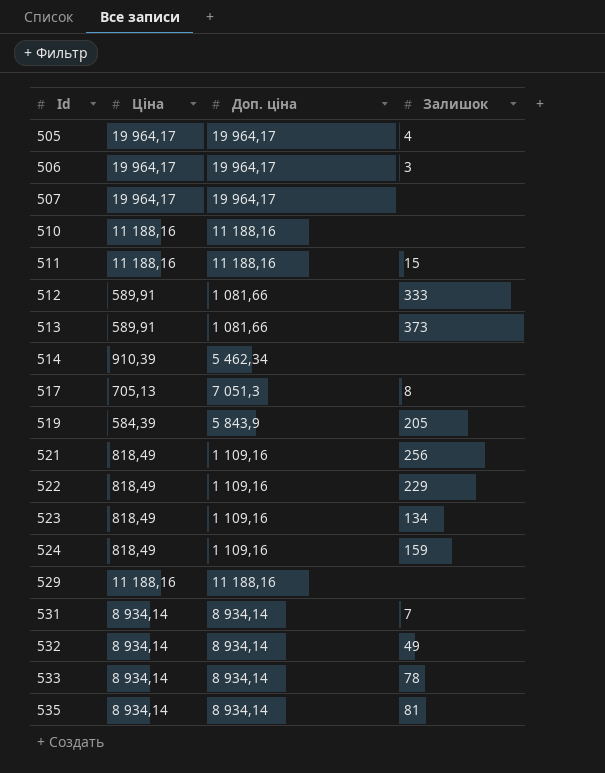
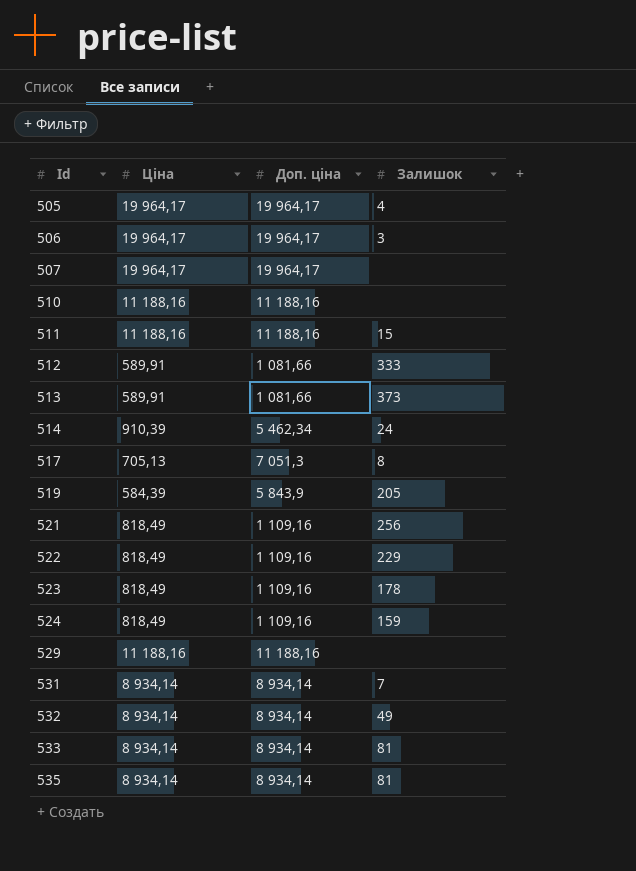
514 | Залишок: none -> 24
523 | Залишок: 134 -> 178
533 | Залишок: 78 -> 81

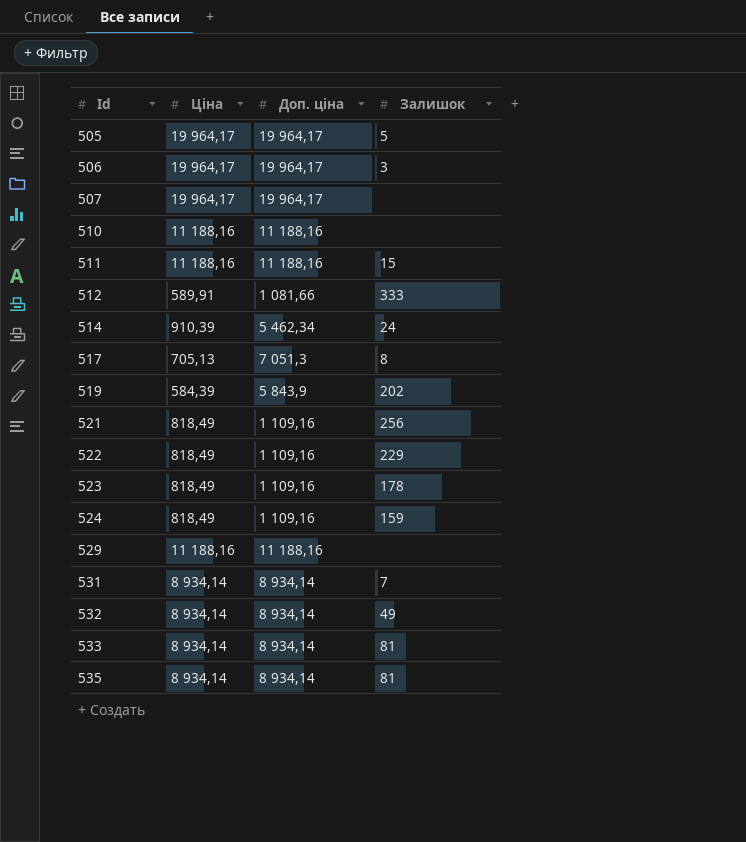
row 513: 589,91 | 1 081,66 | 373 -> none
505 | Залишок: 4 -> 5
519 | Залишок: 205 -> 202

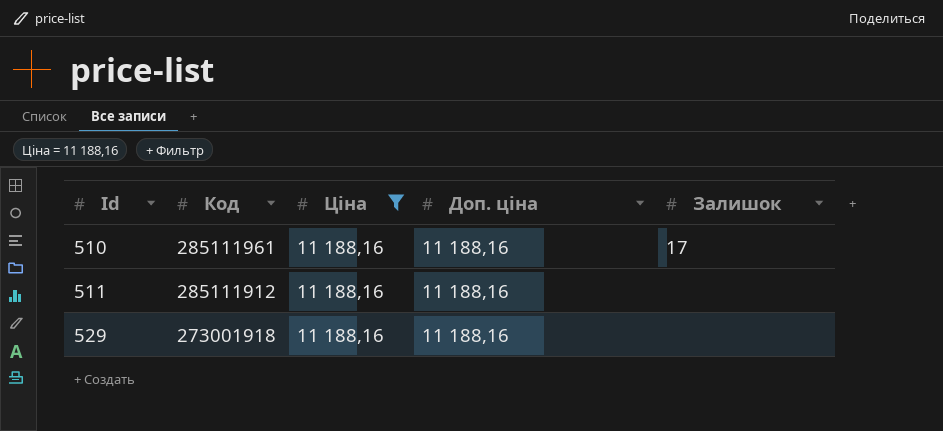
filter: none -> Ціна = 11 188,16
column Код | position: none -> 2
510 | Залишок: none -> 17
511 | Залишок: 15 -> none

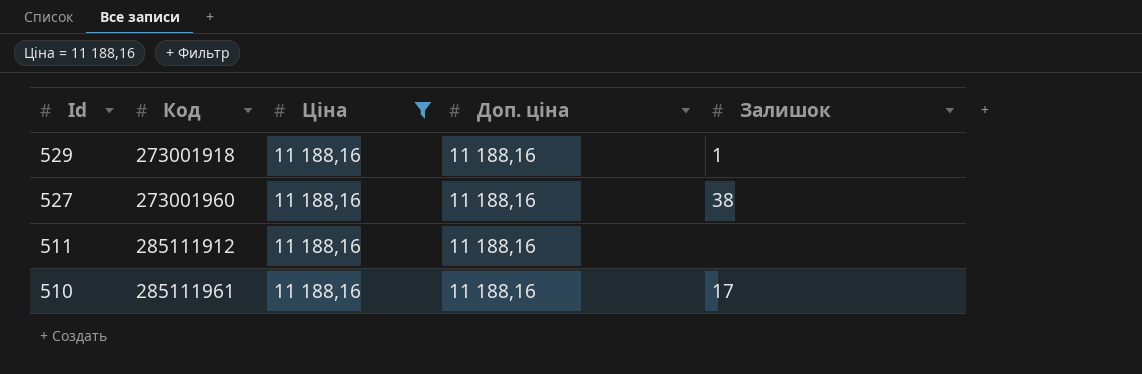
row order: Id ascending -> Id descending
529 | Залишок: none -> 1
row 527: none -> 273001960 | 11 188,16 | 11 188,16 | 38

